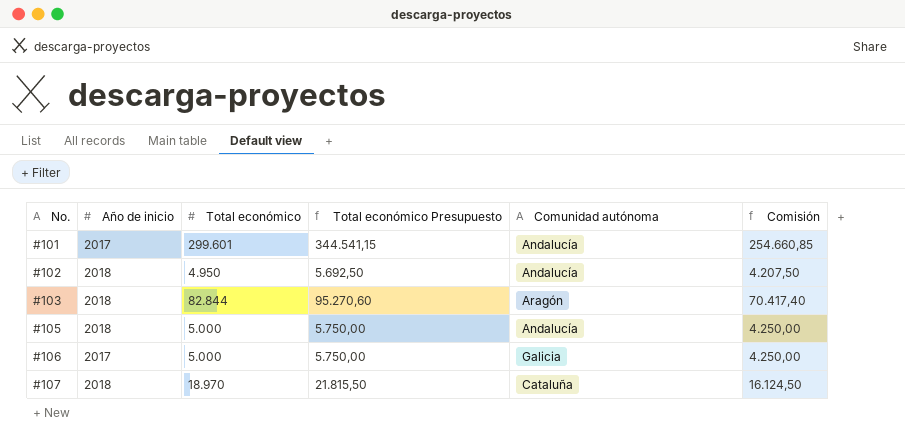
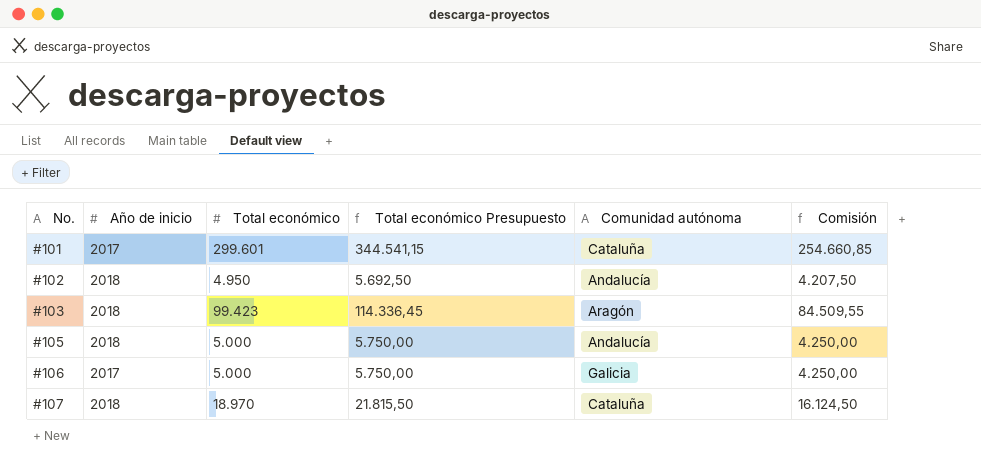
#101 | Comunidad autónoma: Andalucía -> Cataluña
#103 | Total económico: 82.844 -> 99.423
#103 | Total económico Presupuesto: 95.270,60 -> 114.336,45
#103 | Comisión: 70.417,40 -> 84.509,55

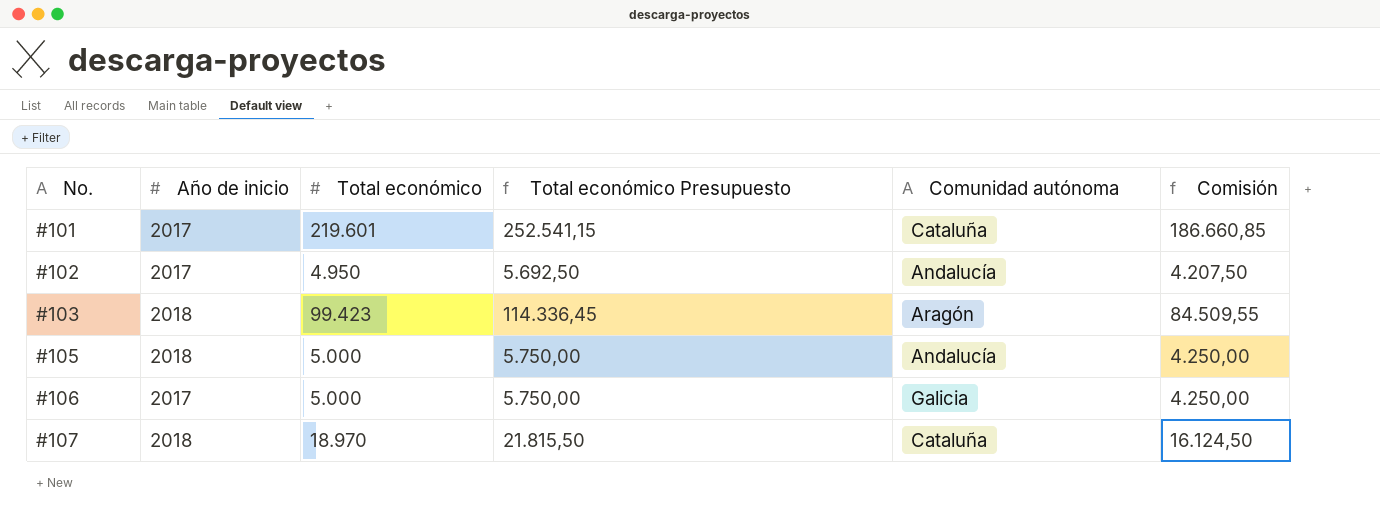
#101 | Total económico: 299.601 -> 219.601
#101 | Total económico Presupuesto: 344.541,15 -> 252.541,15
#101 | Comisión: 254.660,85 -> 186.660,85
#102 | Año de inicio: 2018 -> 2017

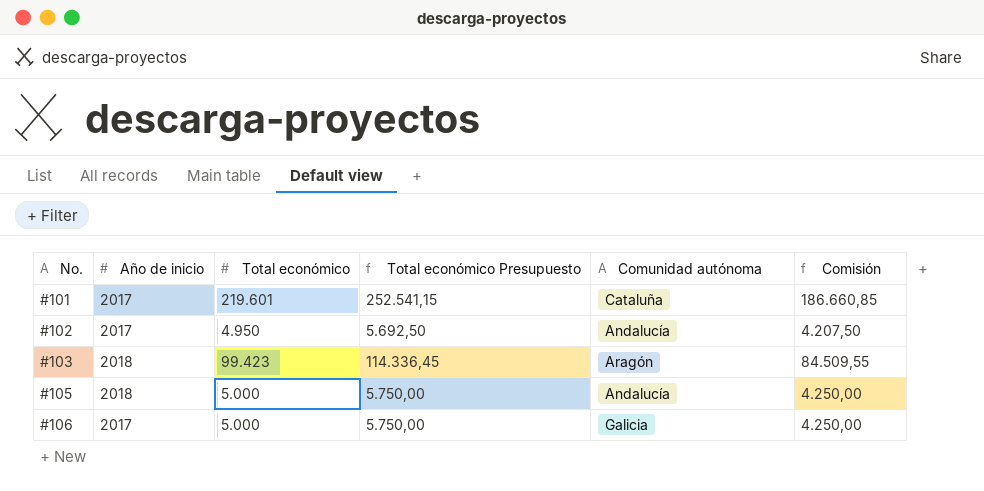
row #107: 2018 | 18.970 | 21.815,50 | Cataluña | 16.124,50 -> none

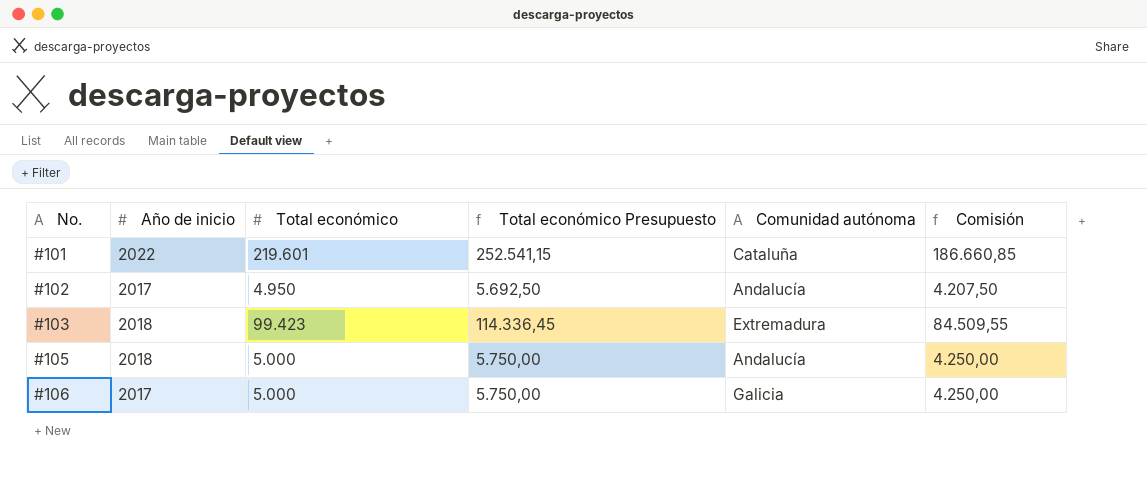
#101 | Año de inicio: 2017 -> 2022
#103 | Comunidad autónoma: Aragón -> Extremadura

